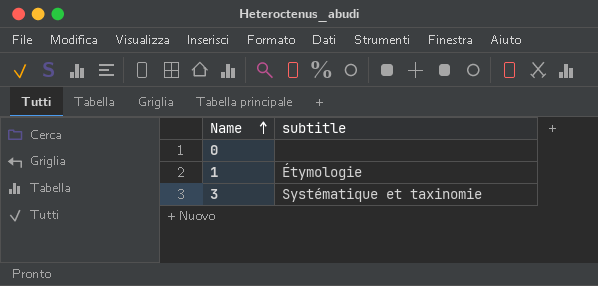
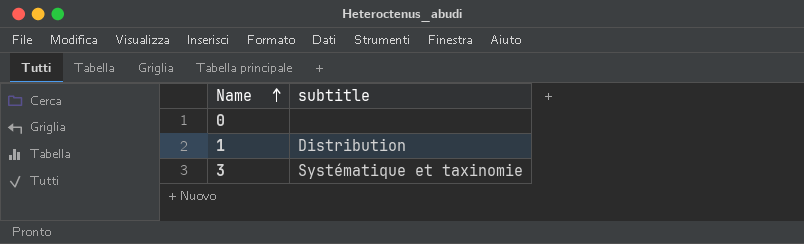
1 | subtitle: Étymologie -> Distribution

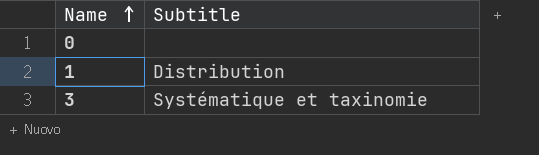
column name: subtitle -> Subtitle

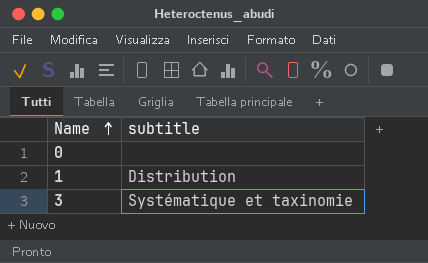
column name: Subtitle -> subtitle

